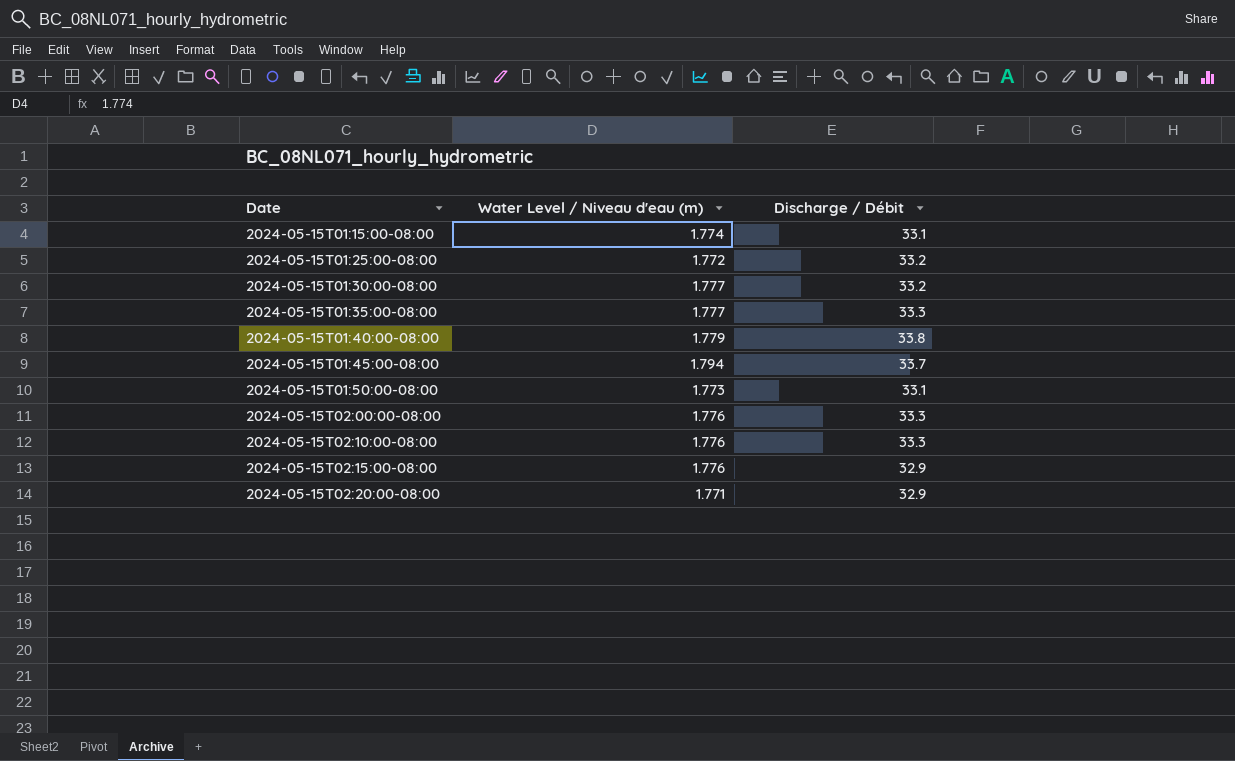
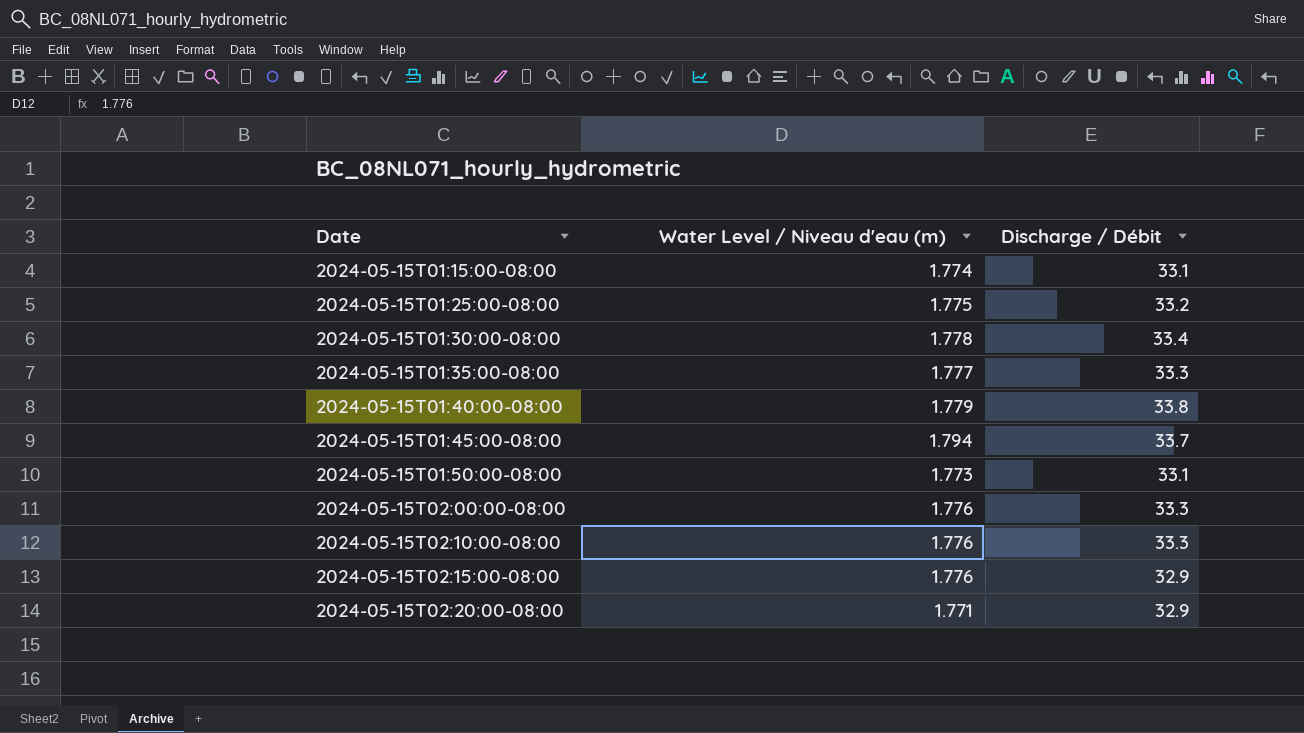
2024-05-15T01:25:00-08:00 | Water Level / Niveau d'eau (m): 1.772 -> 1.775
2024-05-15T01:30:00-08:00 | Water Level / Niveau d'eau (m): 1.777 -> 1.778
2024-05-15T01:30:00-08:00 | Discharge / Débit: 33.2 -> 33.4

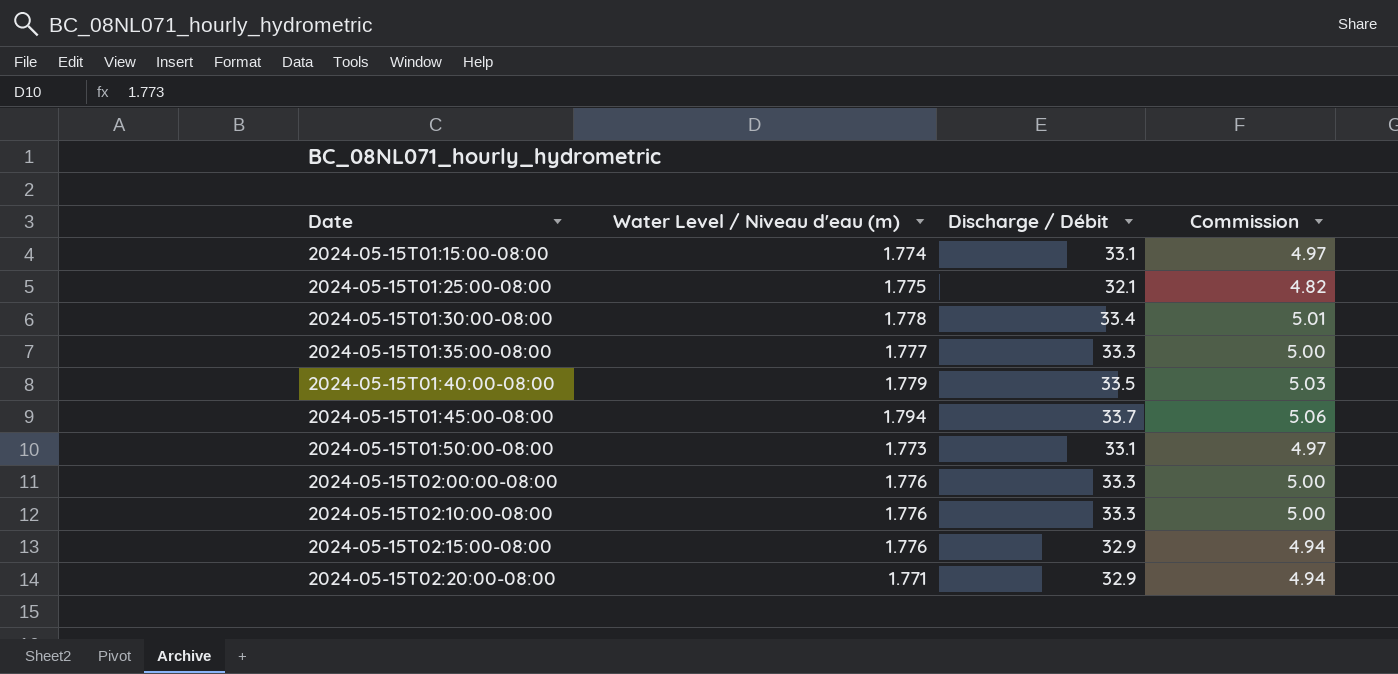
column Commission | formula: none -> [Discharge / Débit] * 0.15
2024-05-15T01:25:00-08:00 | Discharge / Débit: 33.2 -> 32.1
2024-05-15T01:40:00-08:00 | Discharge / Débit: 33.8 -> 33.5

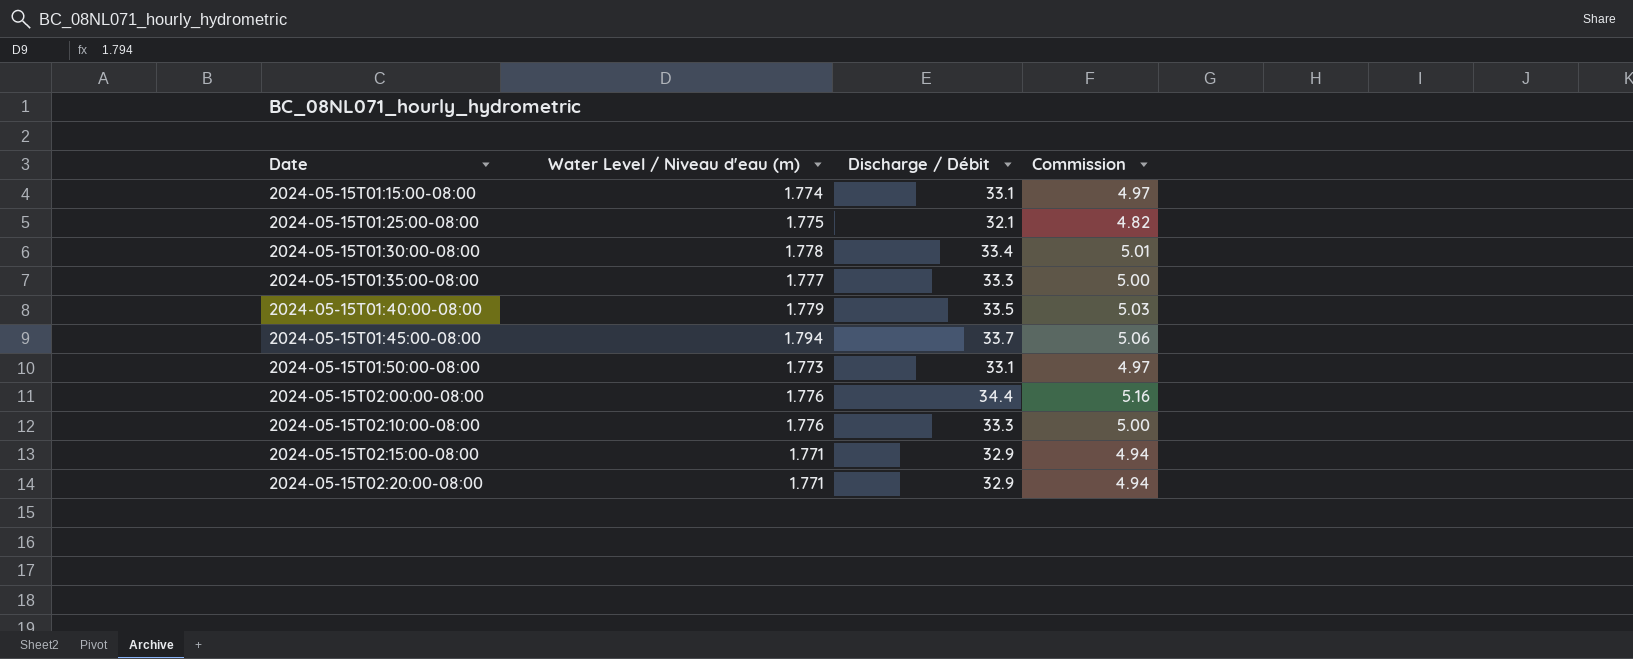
2024-05-15T02:00:00-08:00 | Discharge / Débit: 33.3 -> 34.4
2024-05-15T02:00:00-08:00 | Commission: 5.00 -> 5.16
2024-05-15T02:15:00-08:00 | Water Level / Niveau d'eau (m): 1.776 -> 1.771

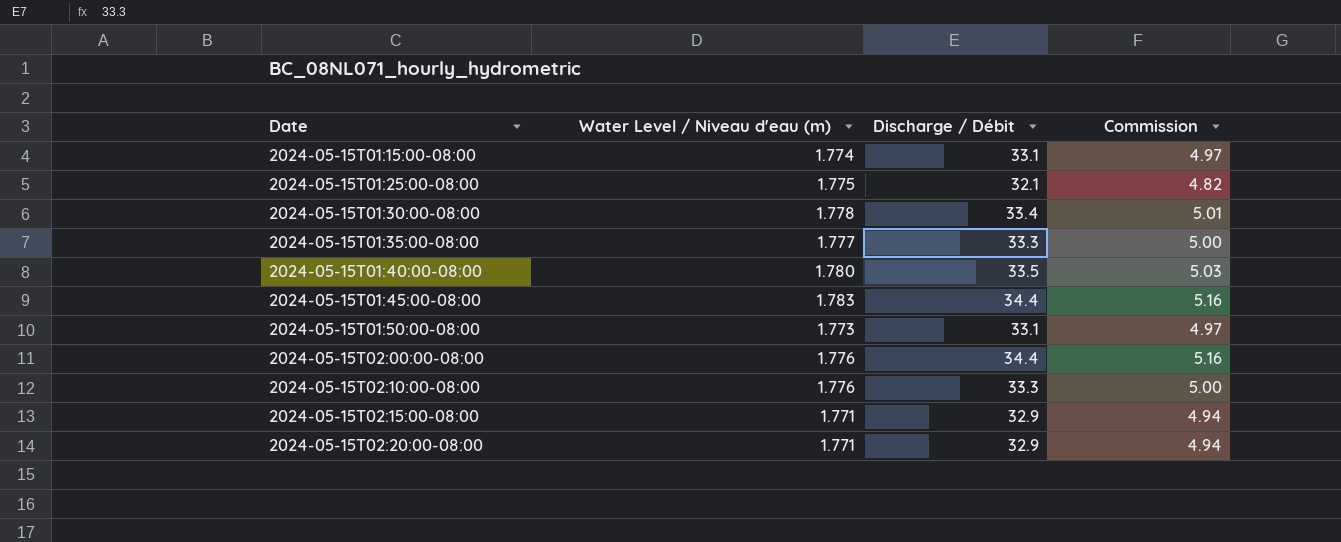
2024-05-15T01:40:00-08:00 | Water Level / Niveau d'eau (m): 1.779 -> 1.780
2024-05-15T01:45:00-08:00 | Water Level / Niveau d'eau (m): 1.794 -> 1.783
2024-05-15T01:45:00-08:00 | Discharge / Débit: 33.7 -> 34.4
2024-05-15T01:45:00-08:00 | Commission: 5.06 -> 5.16

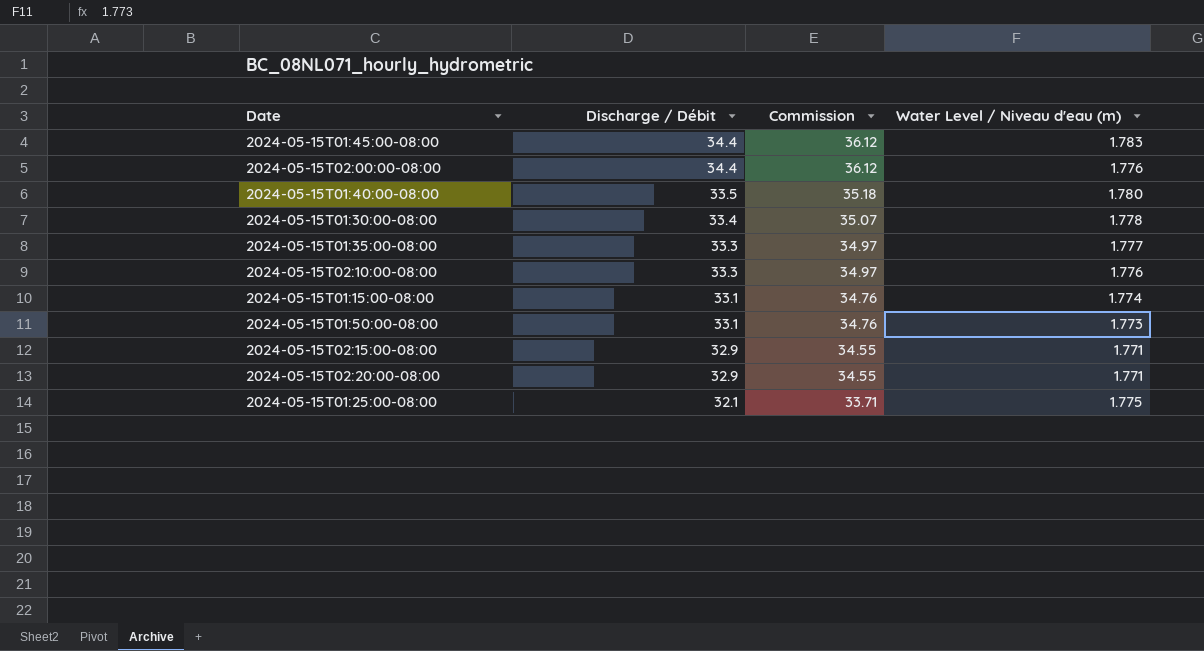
row order: Date ascending -> Discharge / Débit descending
column Commission | formula: [Discharge / Débit] * 0.15 -> [Discharge / Débit] * 1.05
column Water Level / Niveau d'eau (m) | position: 2 -> 4

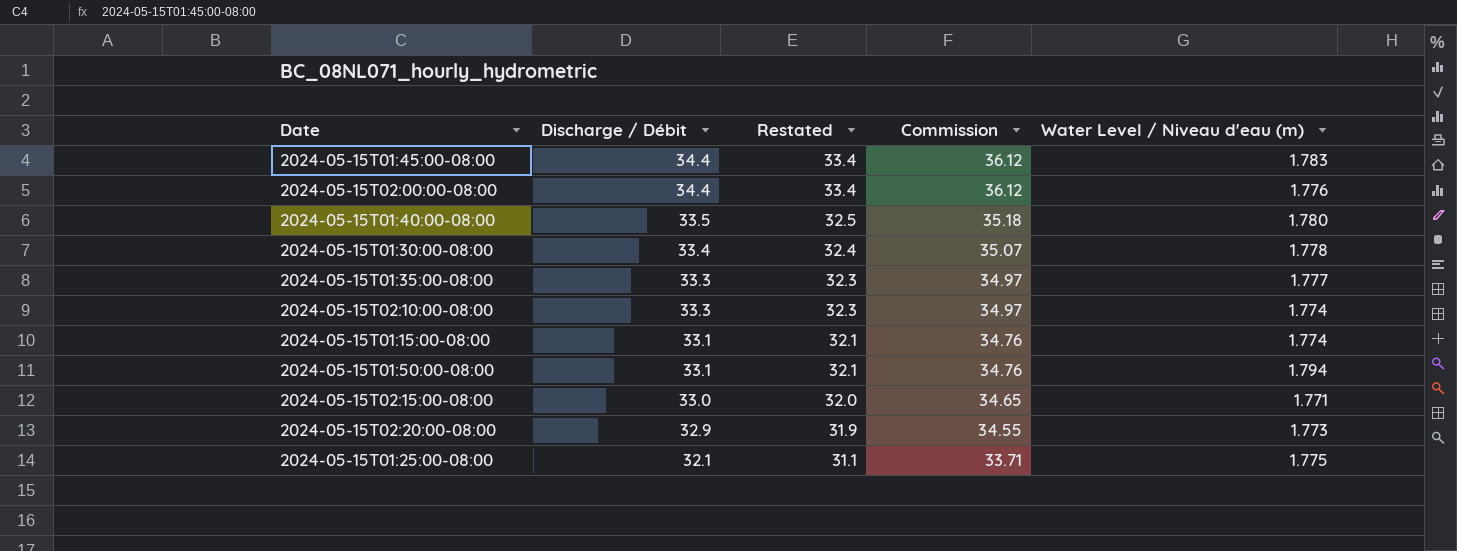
column Restated | formula: none -> [Discharge / Débit] - 1
2024-05-15T02:10:00-08:00 | Water Level / Niveau d'eau (m): 1.776 -> 1.774
2024-05-15T01:50:00-08:00 | Water Level / Niveau d'eau (m): 1.773 -> 1.794
2024-05-15T02:15:00-08:00 | Discharge / Débit: 32.9 -> 33.0
2024-05-15T02:15:00-08:00 | Commission: 34.55 -> 34.65
2024-05-15T02:20:00-08:00 | Water Level / Niveau d'eau (m): 1.771 -> 1.773

